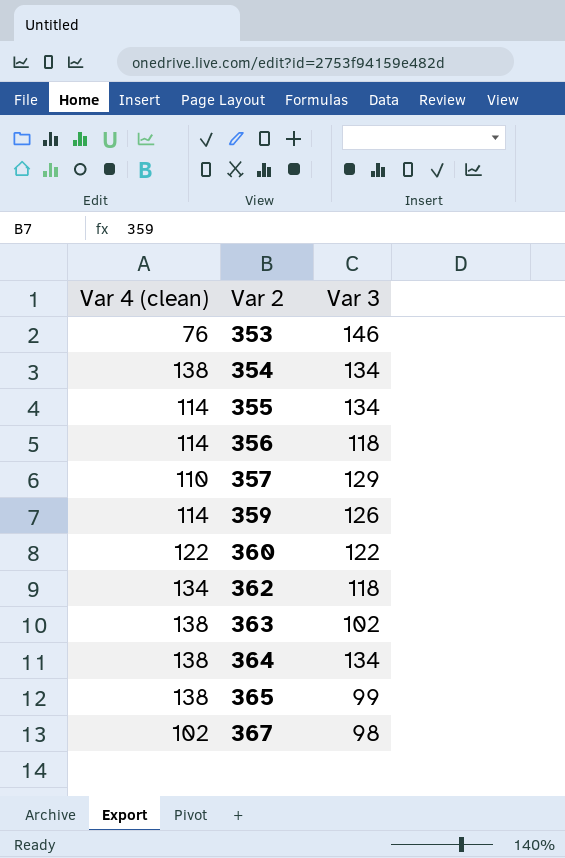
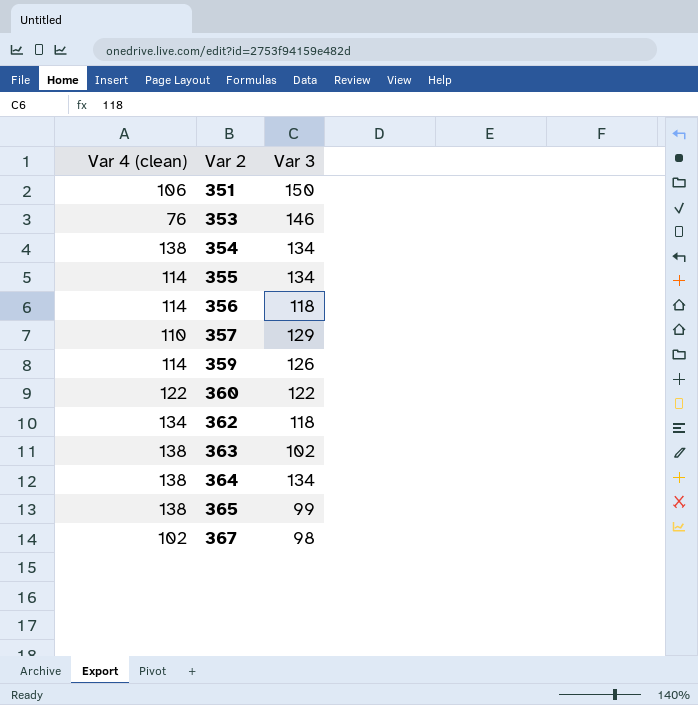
row 351: none -> 106 | 150

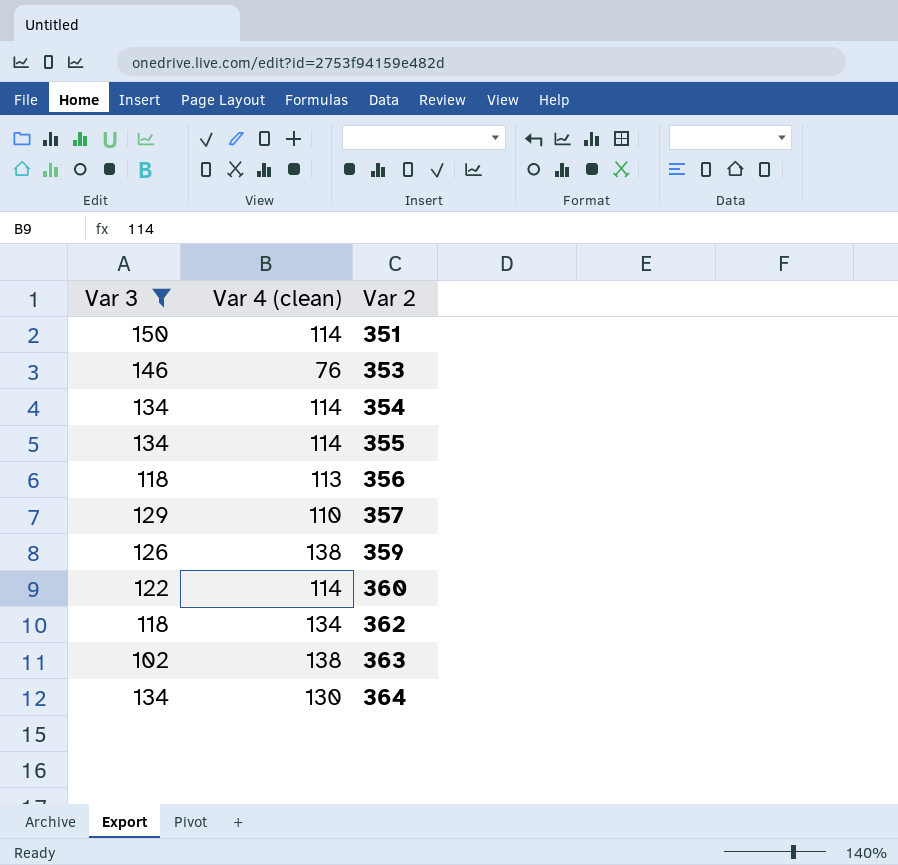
filter: none -> Var 3 >= 102
column Var 3 | position: 3 -> 1
351 | Var 4 (clean): 106 -> 114
354 | Var 4 (clean): 138 -> 114
356 | Var 4 (clean): 114 -> 113
359 | Var 4 (clean): 114 -> 138
360 | Var 4 (clean): 122 -> 114
364 | Var 4 (clean): 138 -> 130

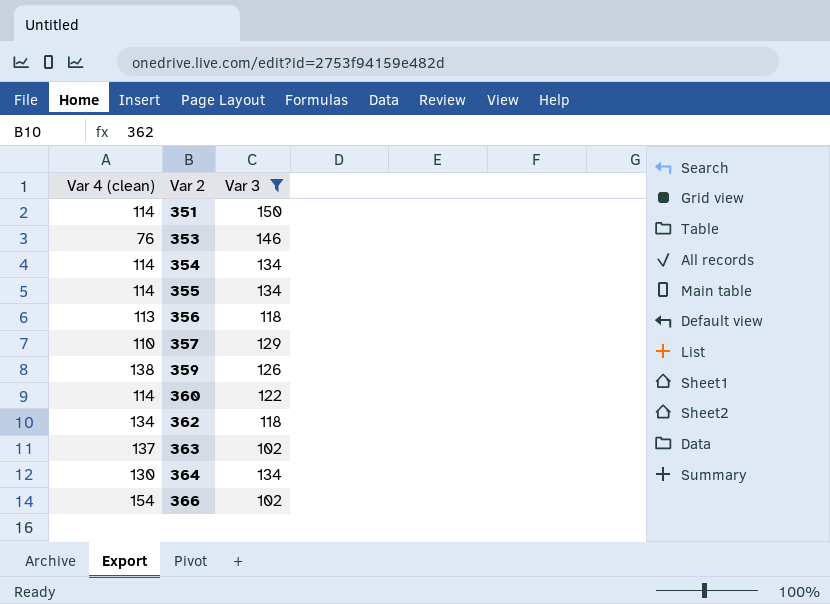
column Var 3 | position: 1 -> 3
363 | Var 4 (clean): 138 -> 137
row 366: none -> 154 | 102

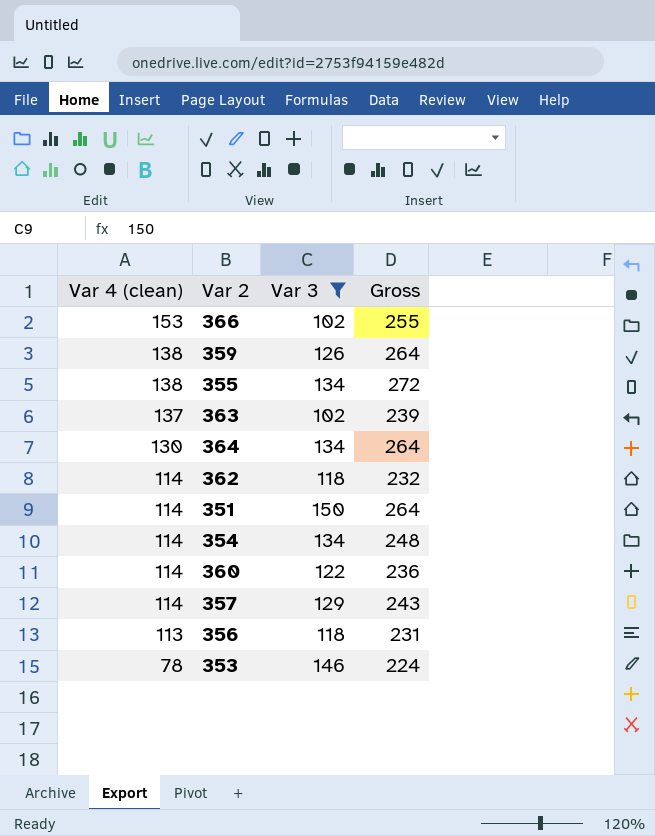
row order: Var 2 ascending -> Var 4 (clean) descending
column Gross | formula: none -> [Var 4 (clean)] + [Var 3]
366 | Var 4 (clean): 154 -> 153
355 | Var 4 (clean): 114 -> 138
362 | Var 4 (clean): 134 -> 114
357 | Var 4 (clean): 110 -> 114
353 | Var 4 (clean): 76 -> 78

